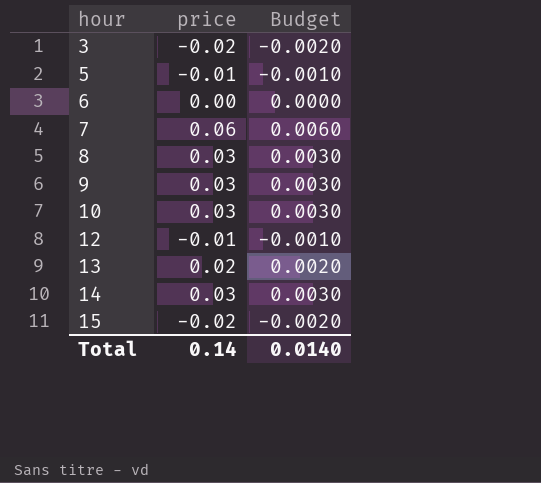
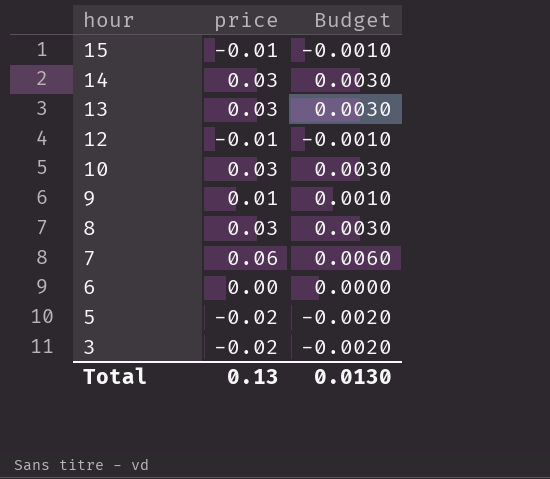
row order: hour ascending -> hour descending
15 | price: -0.02 -> -0.01
15 | Budget: -0.0020 -> -0.0010
13 | price: 0.02 -> 0.03
13 | Budget: 0.0020 -> 0.0030
9 | price: 0.03 -> 0.01
9 | Budget: 0.0030 -> 0.0010
5 | price: -0.01 -> -0.02
5 | Budget: -0.0010 -> -0.0020
Total | price: 0.14 -> 0.13
Total | Budget: 0.0140 -> 0.0130

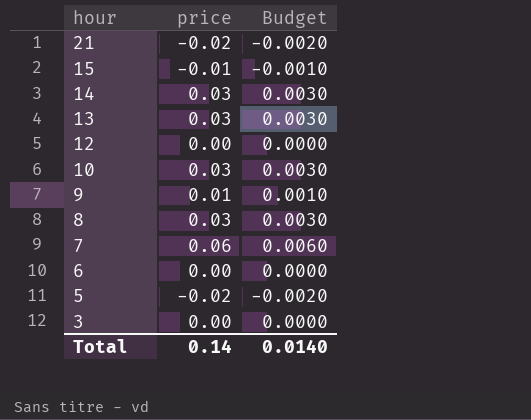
row 21: none -> -0.02 | -0.0020
12 | price: -0.01 -> 0.00
12 | Budget: -0.0010 -> 0.0000
3 | price: -0.02 -> 0.00
3 | Budget: -0.0020 -> 0.0000
Total | price: 0.13 -> 0.14
Total | Budget: 0.0130 -> 0.0140

